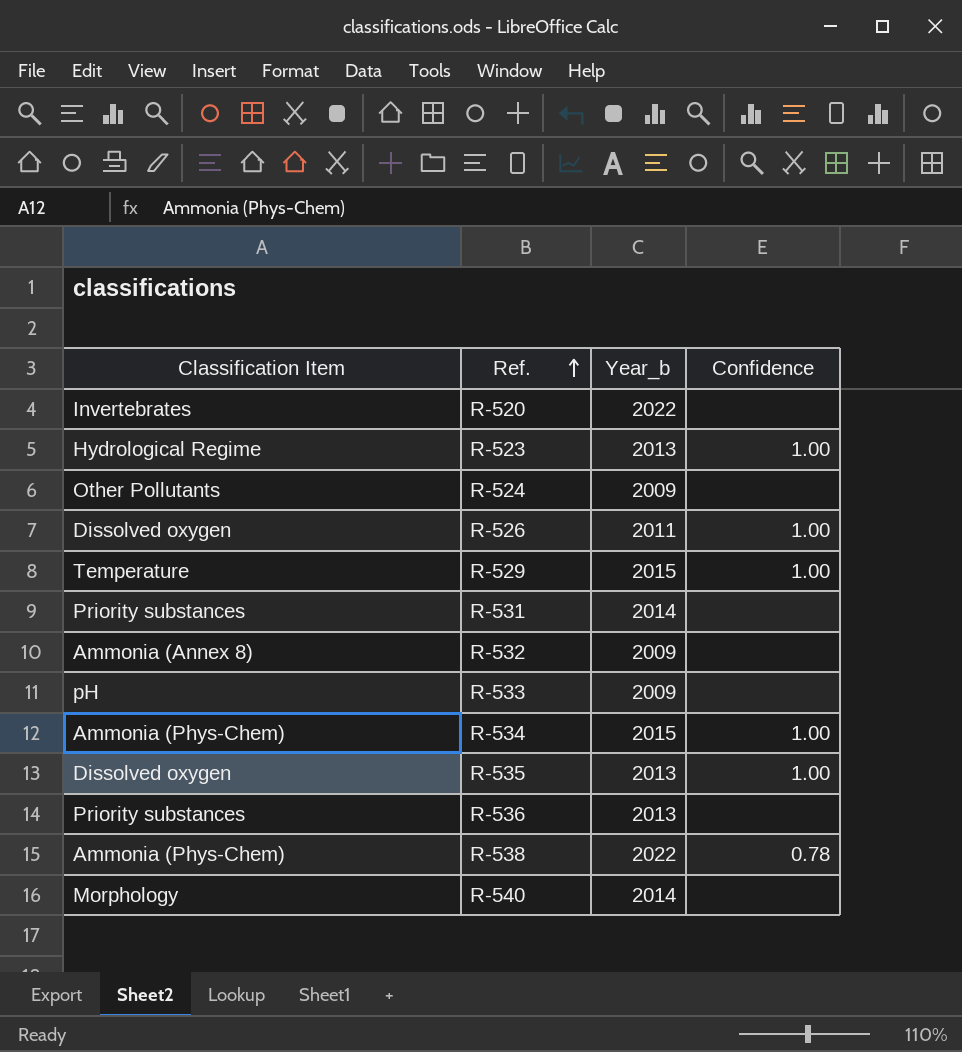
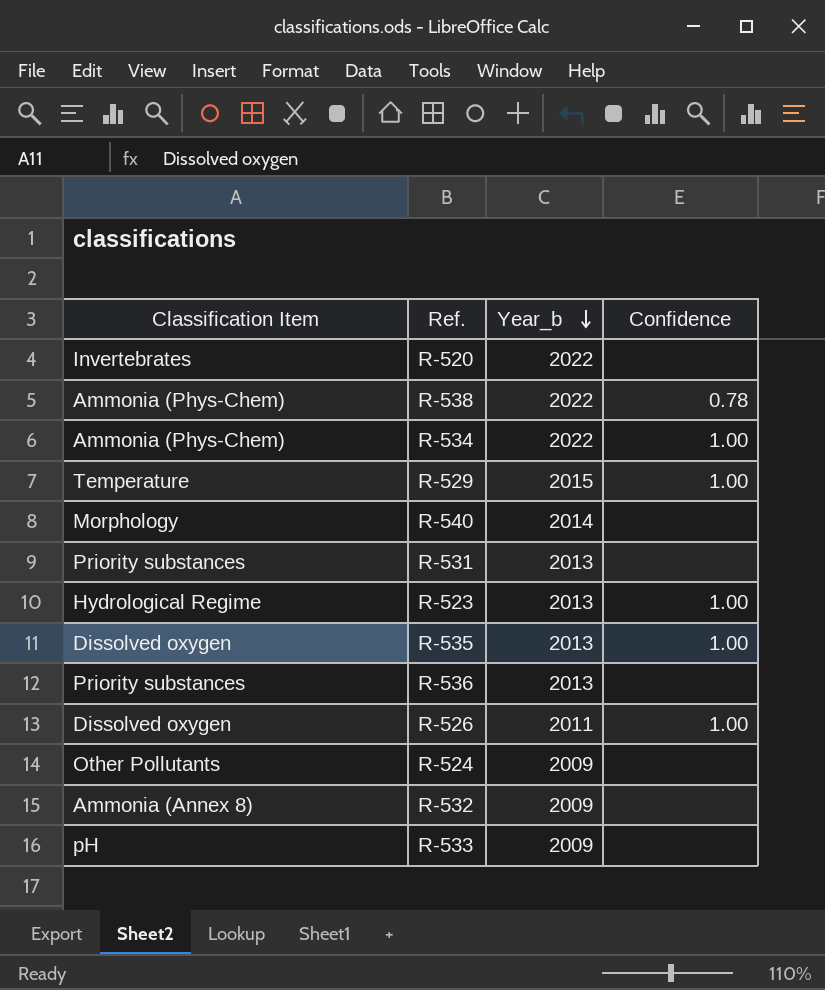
row order: Ref. ascending -> Year_b descending
R-534 | Year_b: 2015 -> 2022
R-531 | Year_b: 2014 -> 2013

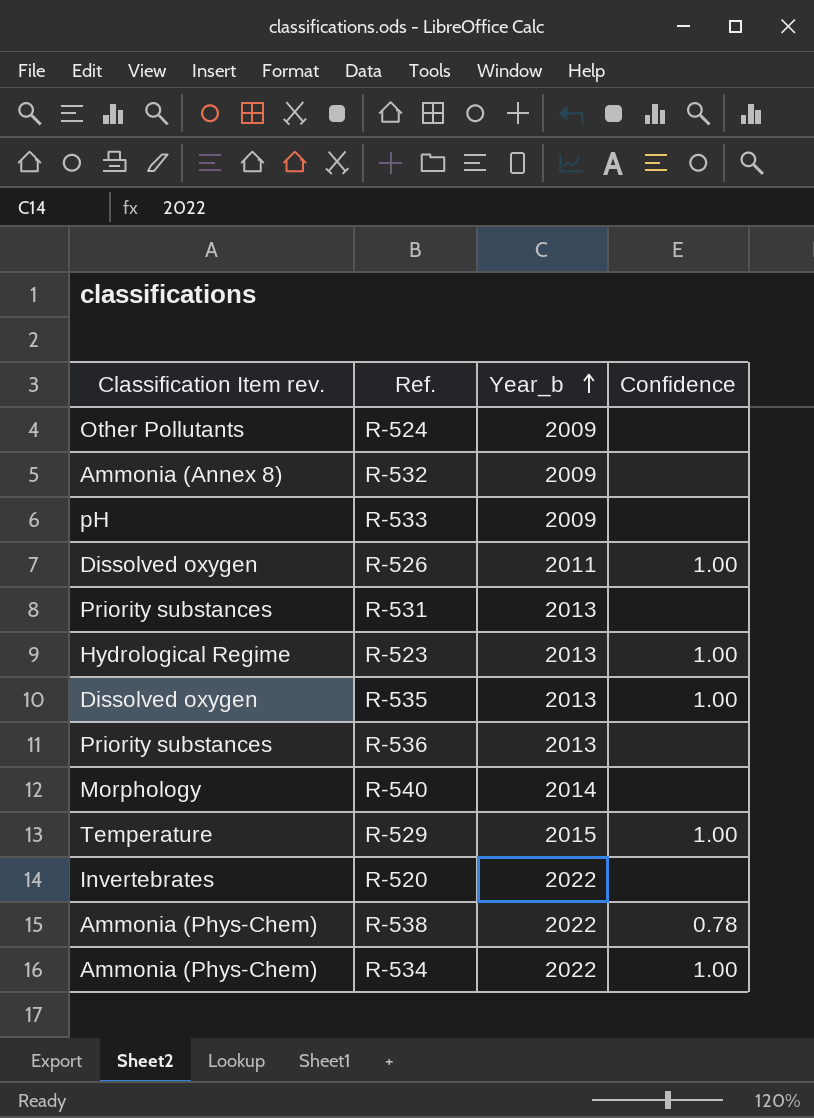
row order: Year_b descending -> Year_b ascending
column name: Classification Item -> Classification Item rev.

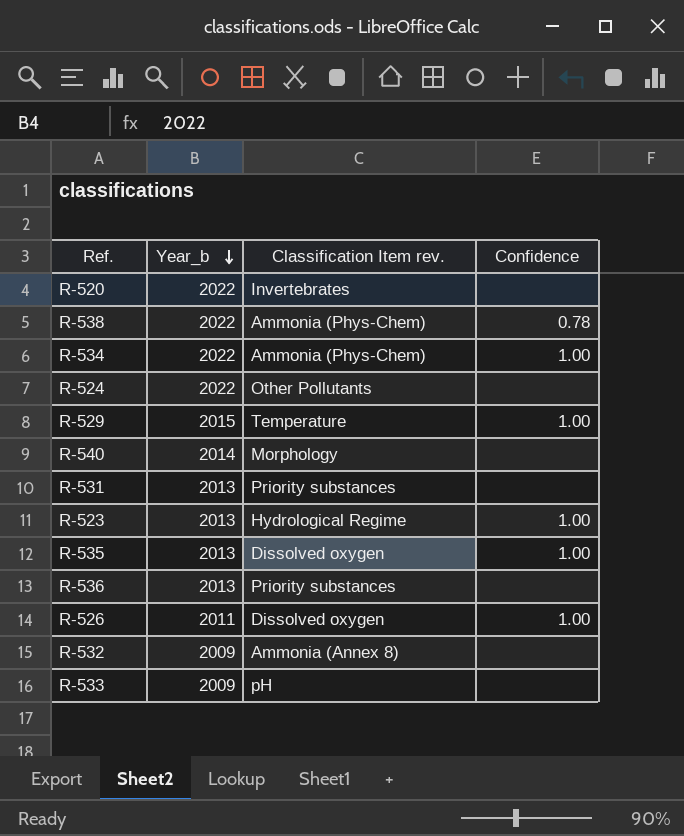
row order: Year_b ascending -> Year_b descending
column Classification Item rev. | position: 1 -> 3
R-524 | Year_b: 2009 -> 2022

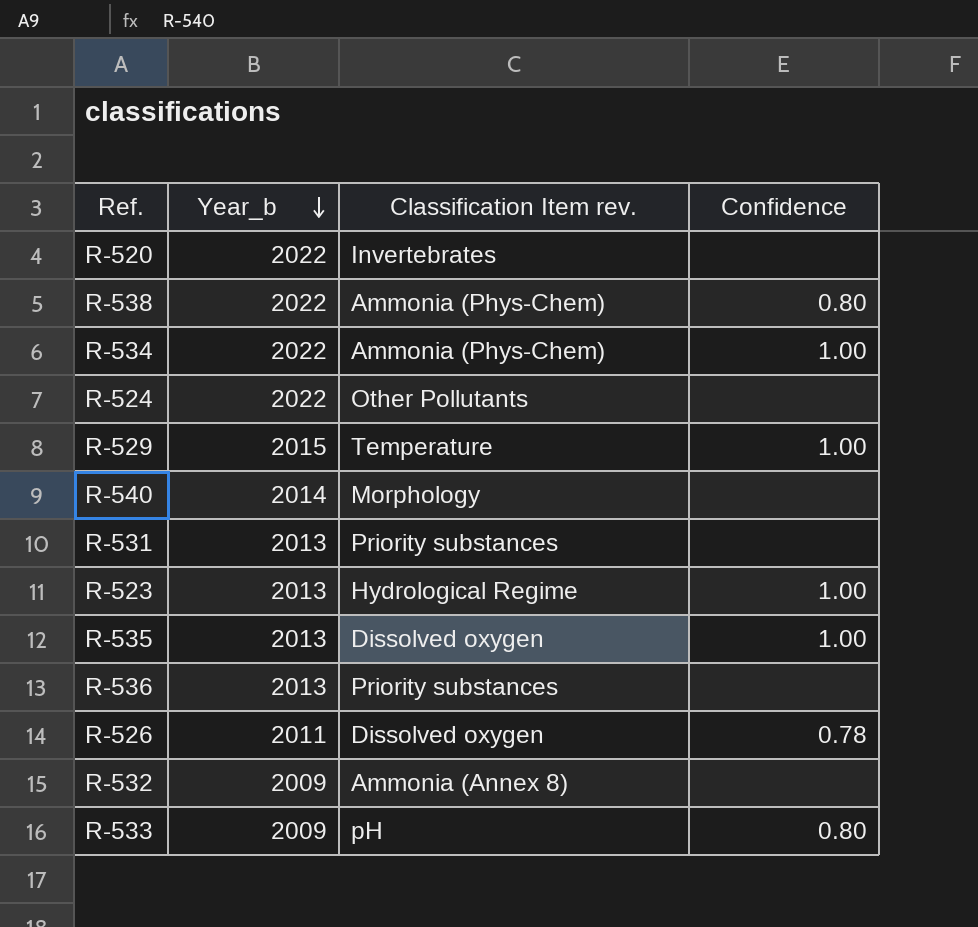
R-538 | Confidence: 0.78 -> 0.80
R-526 | Confidence: 1.00 -> 0.78
R-533 | Confidence: none -> 0.80

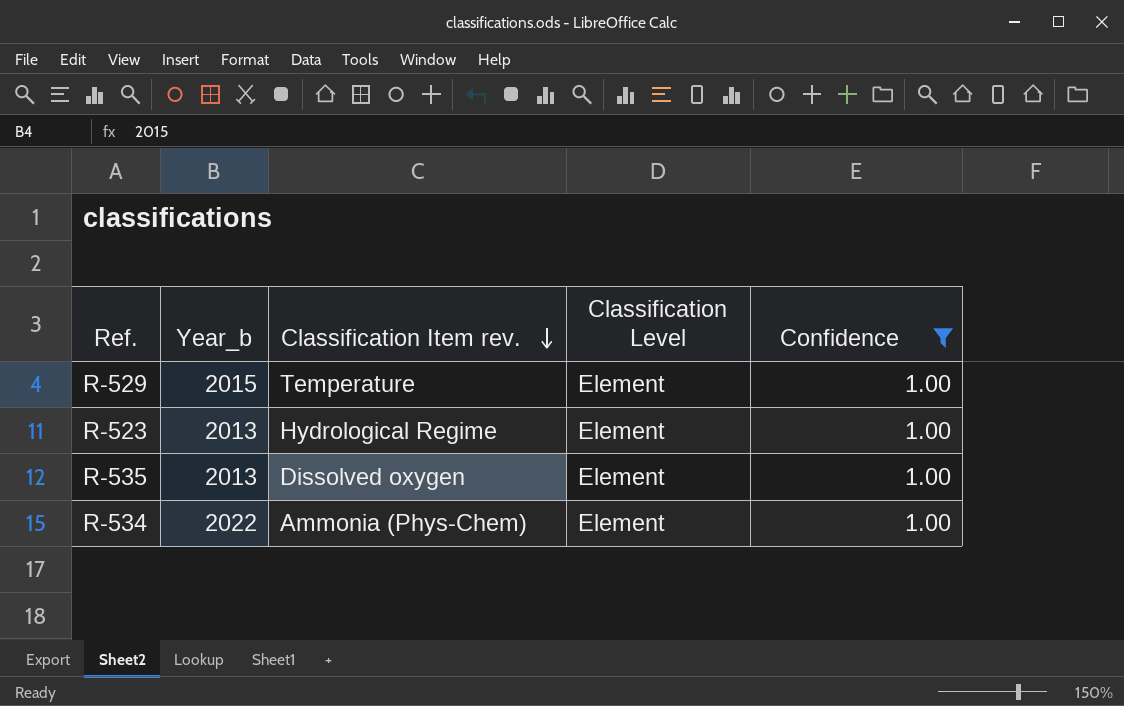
filter: none -> Confidence = 1.00
row order: Year_b descending -> Classification Item rev. descending
column Classification Level | position: none -> 4

